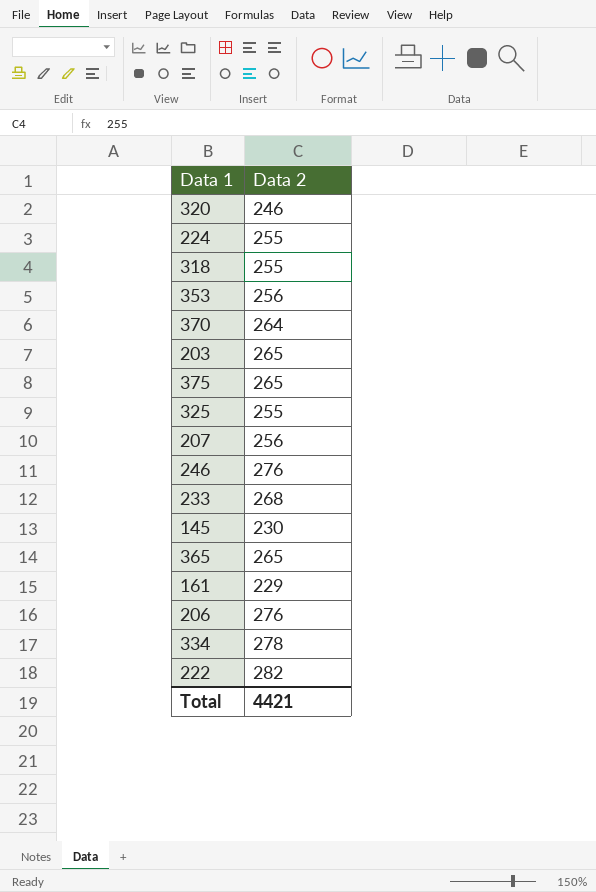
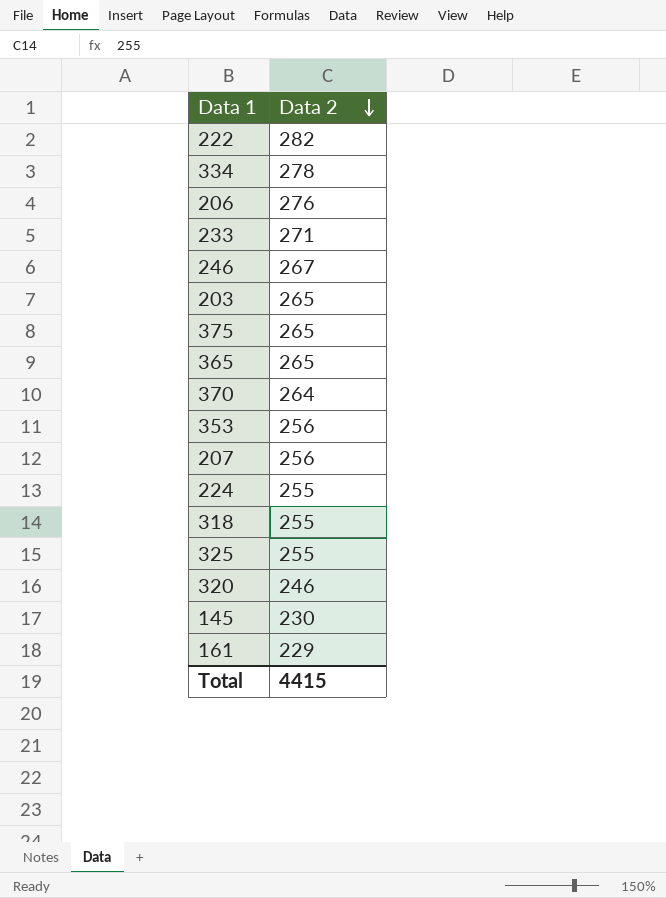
row order: none -> Data 2 descending
233 | Data 2: 268 -> 271
246 | Data 2: 276 -> 267
Total | Data 2: 4421 -> 4415

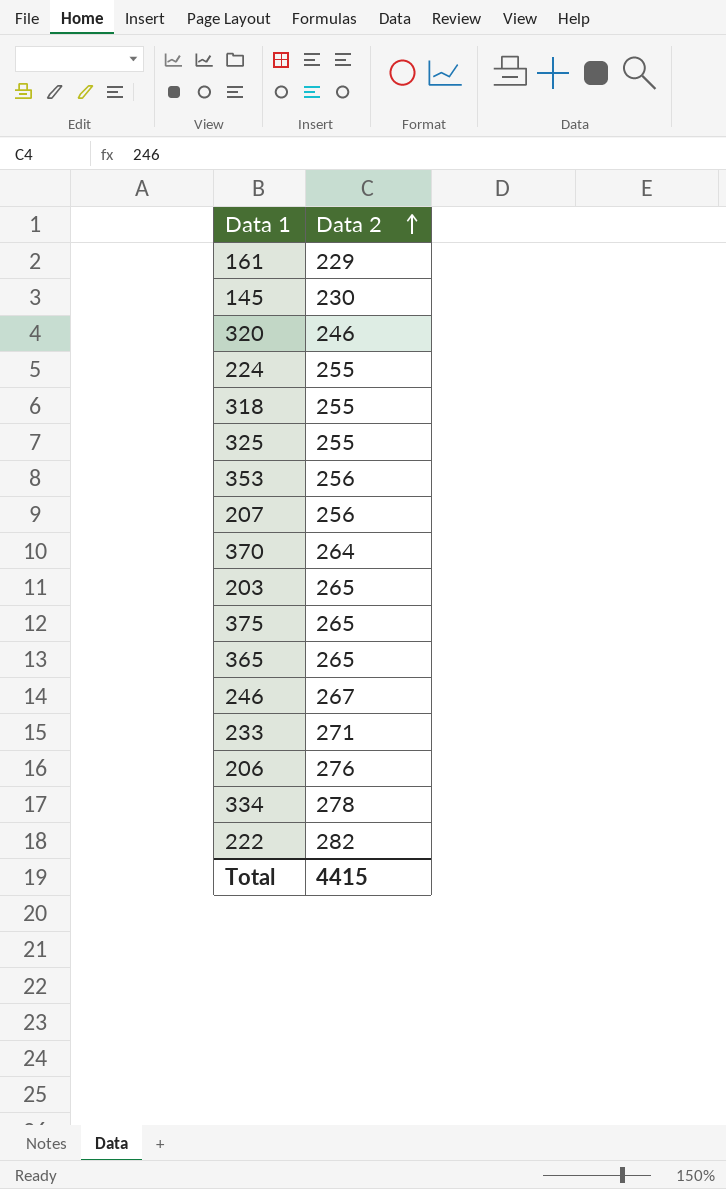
row order: Data 2 descending -> Data 2 ascending

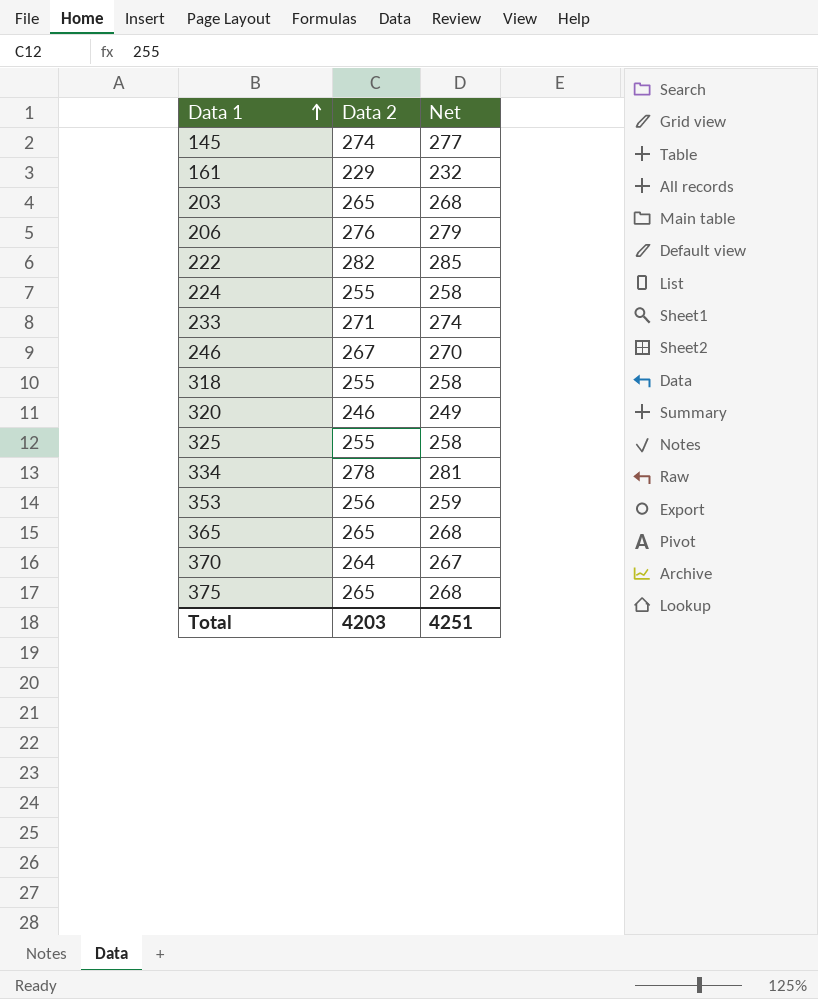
row order: Data 2 ascending -> Data 1 ascending
column Net | formula: none -> [Data 2] + 3
row 207: 256 -> none
145 | Data 2: 230 -> 274
Total | Data 2: 4415 -> 4203

